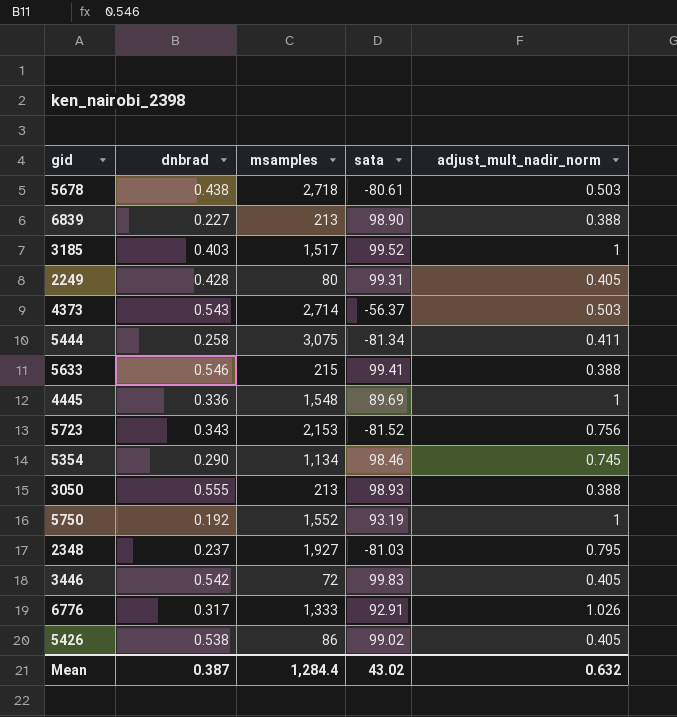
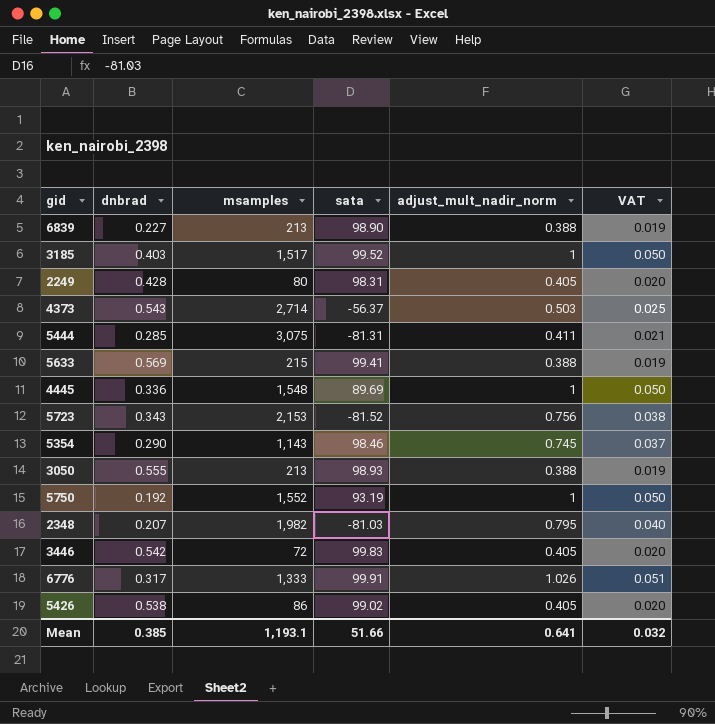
column VAT | formula: none -> [adjust_mult_nadir_norm] * 0.05
row 5678: 0.438 | 2,718 | -80.61 | 0.503 -> none
2249 | sata: 99.31 -> 98.31
5444 | dnbrad: 0.258 -> 0.285
5444 | sata: -81.34 -> -81.31
5633 | dnbrad: 0.546 -> 0.569
5354 | msamples: 1,134 -> 1,143
2348 | dnbrad: 0.237 -> 0.207
2348 | msamples: 1,927 -> 1,982
6776 | sata: 92.91 -> 99.91
Mean | dnbrad: 0.387 -> 0.385
Mean | msamples: 1,284.4 -> 1,193.1
Mean | sata: 43.02 -> 51.66
Mean | adjust_mult_nadir_norm: 0.632 -> 0.641

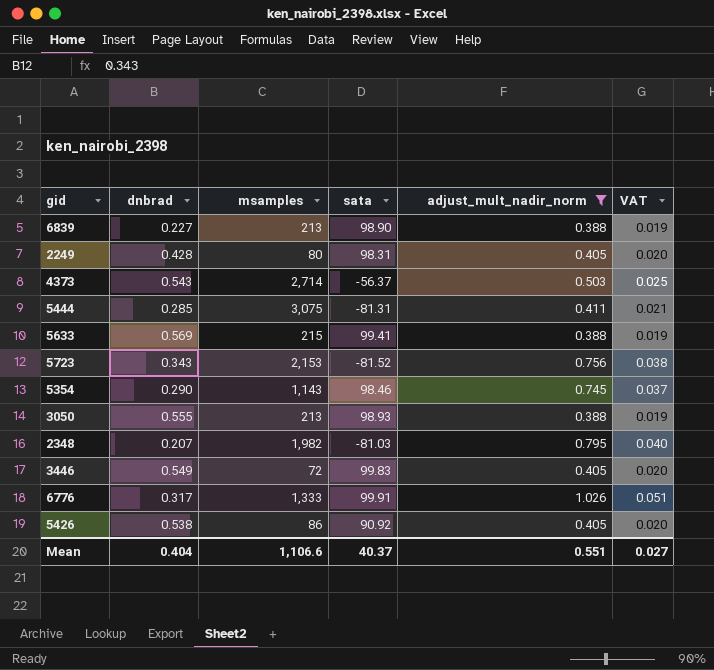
filter: none -> adjust_mult_nadir_norm != 1
3446 | dnbrad: 0.542 -> 0.549
5426 | sata: 99.02 -> 90.92
Mean | dnbrad: 0.385 -> 0.404
Mean | msamples: 1,193.1 -> 1,106.6
Mean | sata: 51.66 -> 40.37
Mean | adjust_mult_nadir_norm: 0.641 -> 0.551
Mean | VAT: 0.032 -> 0.027

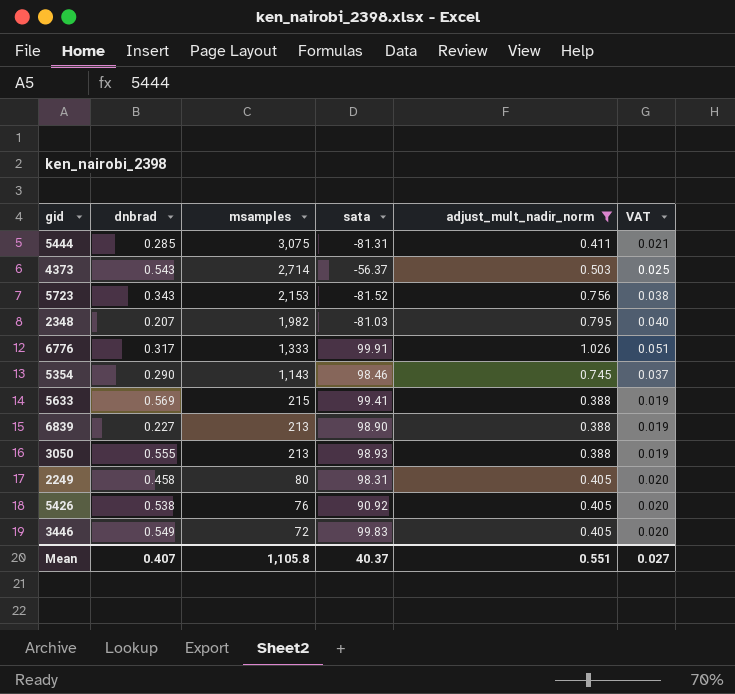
row order: none -> msamples descending
2249 | dnbrad: 0.428 -> 0.458
5426 | msamples: 86 -> 76
Mean | dnbrad: 0.404 -> 0.407
Mean | msamples: 1,106.6 -> 1,105.8

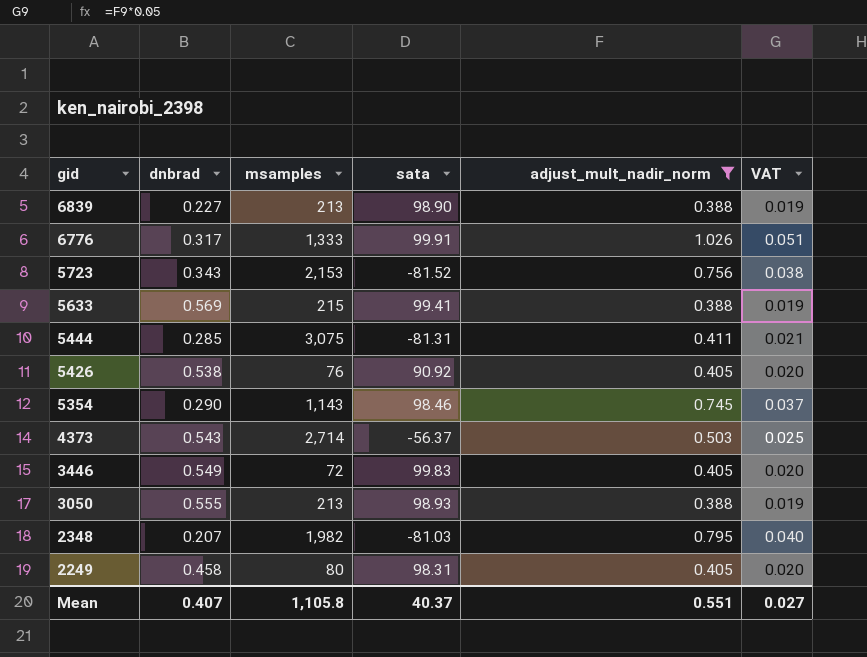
row order: msamples descending -> gid descending

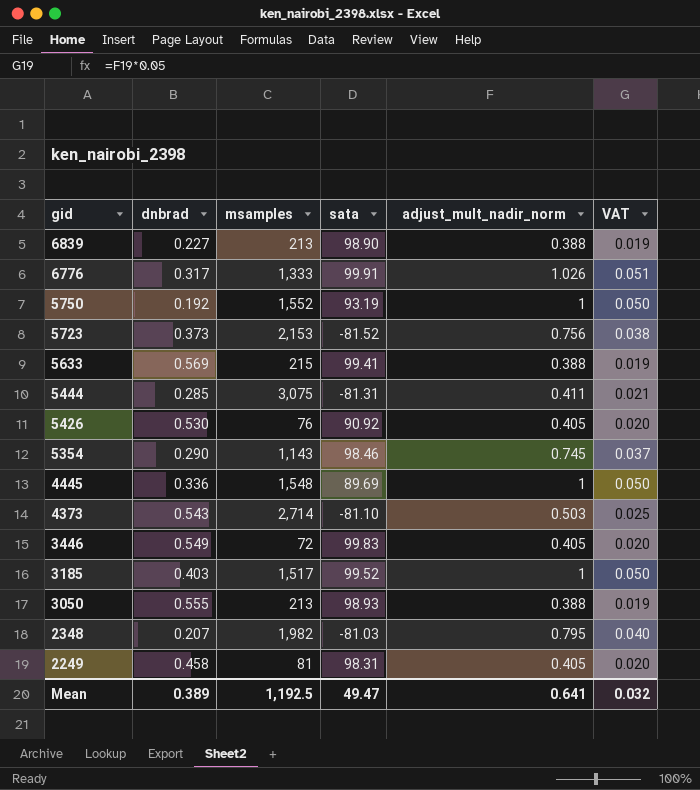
filter: adjust_mult_nadir_norm != 1 -> none
5723 | dnbrad: 0.343 -> 0.373
5426 | dnbrad: 0.538 -> 0.530
4373 | sata: -56.37 -> -81.10
2249 | msamples: 80 -> 81
Mean | dnbrad: 0.407 -> 0.389
Mean | msamples: 1,105.8 -> 1,192.5
Mean | sata: 40.37 -> 49.47
Mean | adjust_mult_nadir_norm: 0.551 -> 0.641
Mean | VAT: 0.027 -> 0.032

